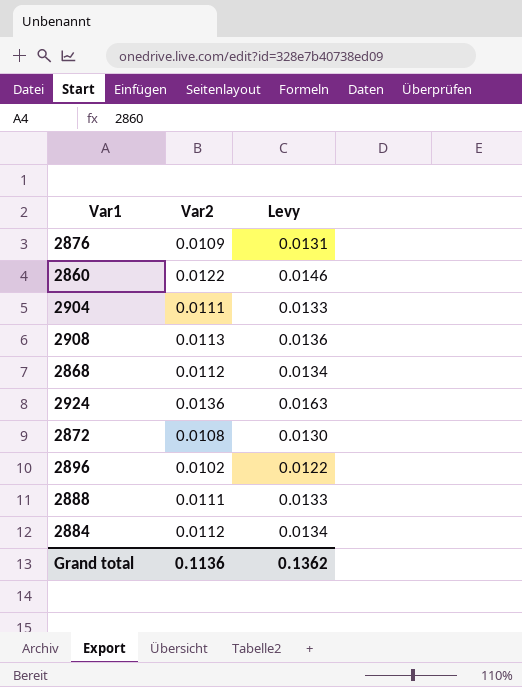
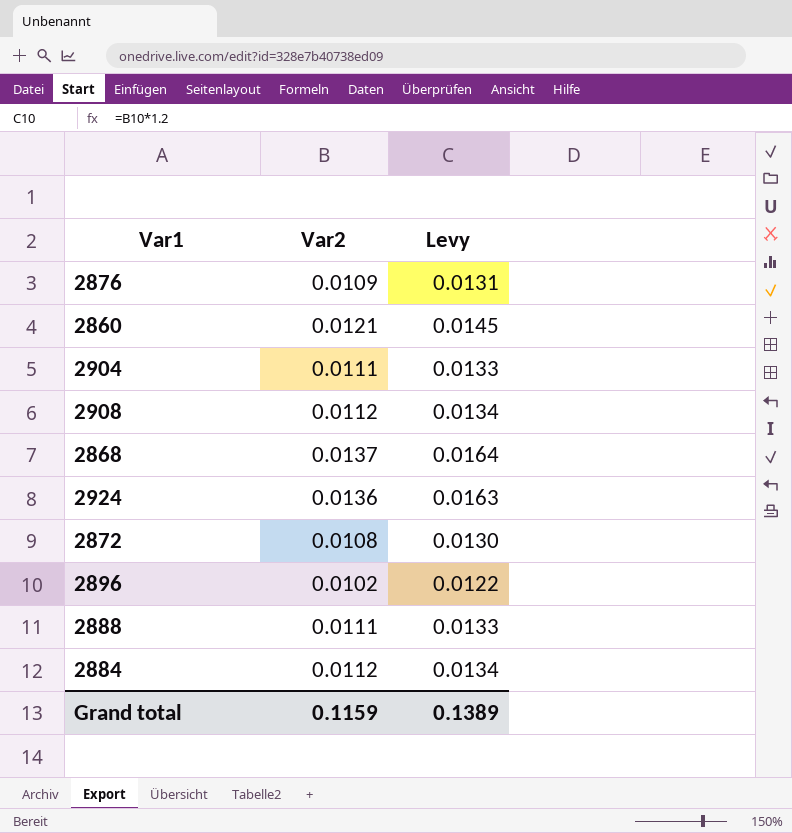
2860 | Var2: 0.0122 -> 0.0121
2860 | Levy: 0.0146 -> 0.0145
2908 | Var2: 0.0113 -> 0.0112
2908 | Levy: 0.0136 -> 0.0134
2868 | Var2: 0.0112 -> 0.0137
2868 | Levy: 0.0134 -> 0.0164
Grand total | Var2: 0.1136 -> 0.1159
Grand total | Levy: 0.1362 -> 0.1389

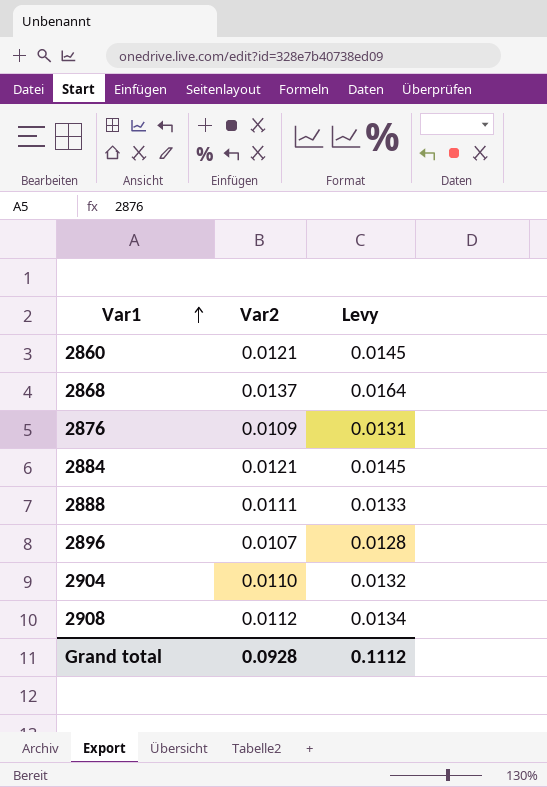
row order: none -> Var1 ascending
row 2924: 0.0136 | 0.0163 -> none
row 2872: 0.0108 | 0.0130 -> none
2884 | Var2: 0.0112 -> 0.0121
2884 | Levy: 0.0134 -> 0.0145
2896 | Var2: 0.0102 -> 0.0107
2896 | Levy: 0.0122 -> 0.0128
2904 | Var2: 0.0111 -> 0.0110
2904 | Levy: 0.0133 -> 0.0132
Grand total | Var2: 0.1159 -> 0.0928
Grand total | Levy: 0.1389 -> 0.1112

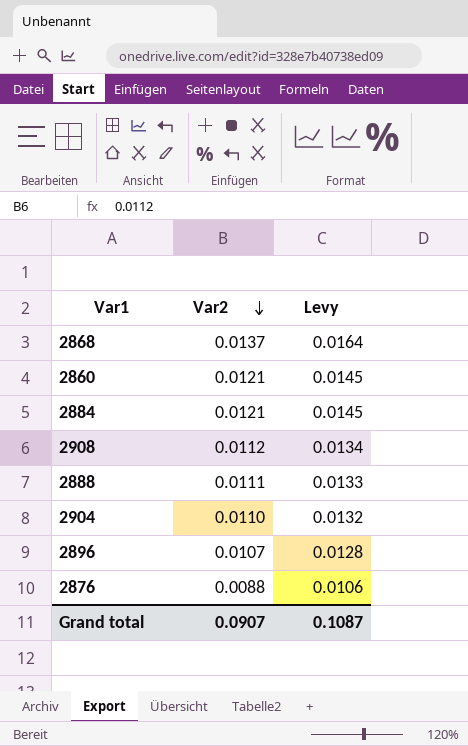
row order: Var1 ascending -> Var2 descending
2876 | Var2: 0.0109 -> 0.0088
2876 | Levy: 0.0131 -> 0.0106
Grand total | Var2: 0.0928 -> 0.0907
Grand total | Levy: 0.1112 -> 0.1087

